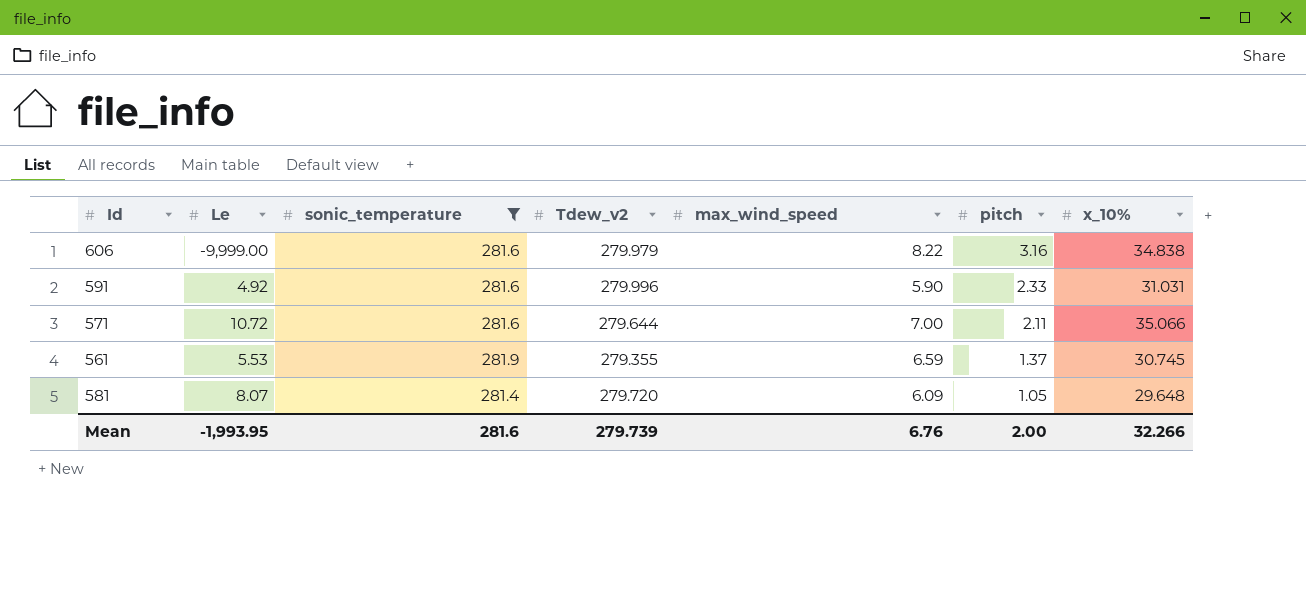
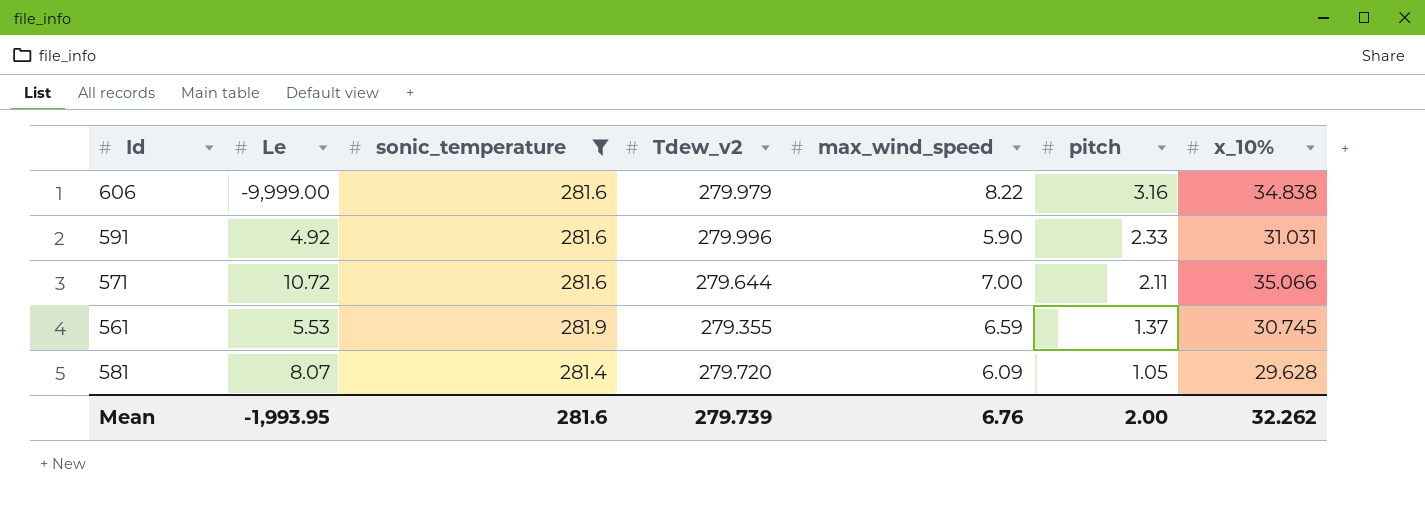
581 | x_10%: 29.648 -> 29.628
Mean | x_10%: 32.266 -> 32.262

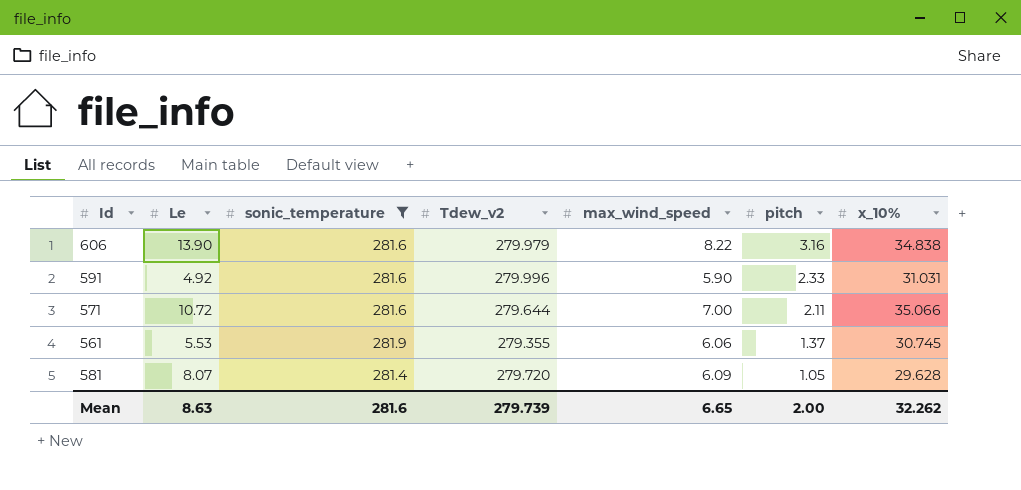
606 | Le: -9,999.00 -> 13.90
561 | max_wind_speed: 6.59 -> 6.06
Mean | Le: -1,993.95 -> 8.63
Mean | max_wind_speed: 6.76 -> 6.65

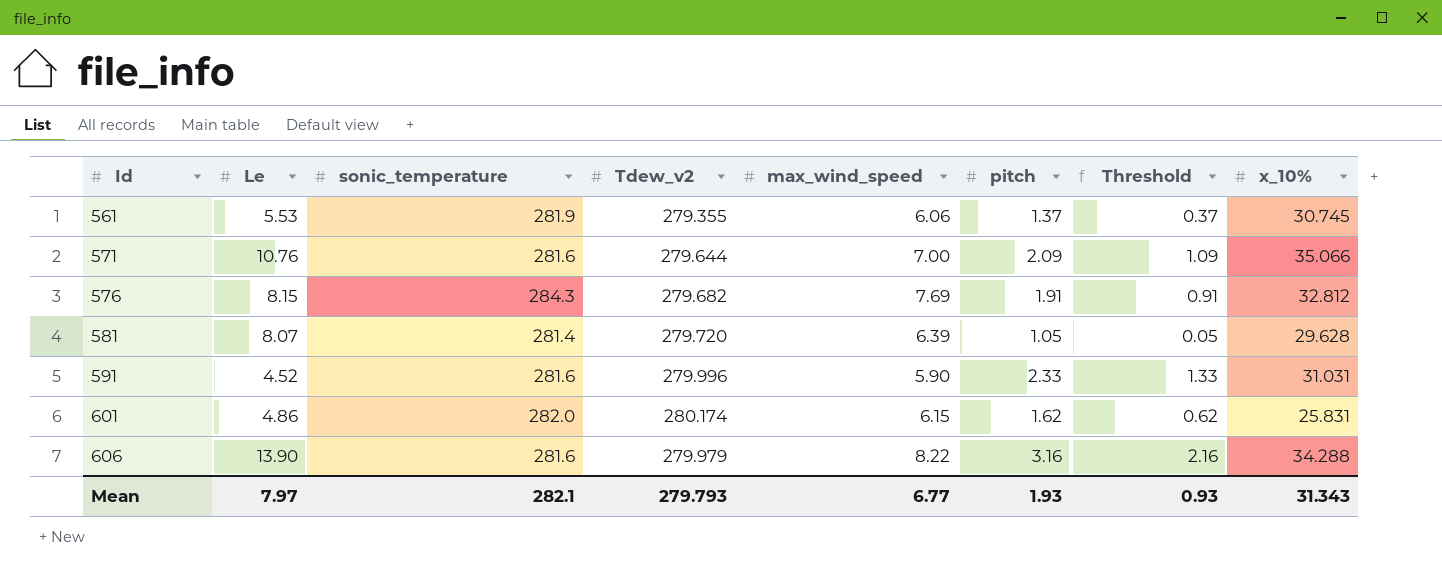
filter: sonic_temperature <= 281.9 -> none
row order: pitch descending -> Id ascending
column Threshold | formula: none -> [pitch] - 1
571 | Le: 10.72 -> 10.76
571 | pitch: 2.11 -> 2.09
581 | max_wind_speed: 6.09 -> 6.39
591 | Le: 4.92 -> 4.52
606 | x_10%: 34.838 -> 34.288
Mean | Le: 8.63 -> 7.97
Mean | sonic_temperature: 281.6 -> 282.1
Mean | Tdew_v2: 279.739 -> 279.793
Mean | max_wind_speed: 6.65 -> 6.77
Mean | pitch: 2.00 -> 1.93
Mean | x_10%: 32.262 -> 31.343

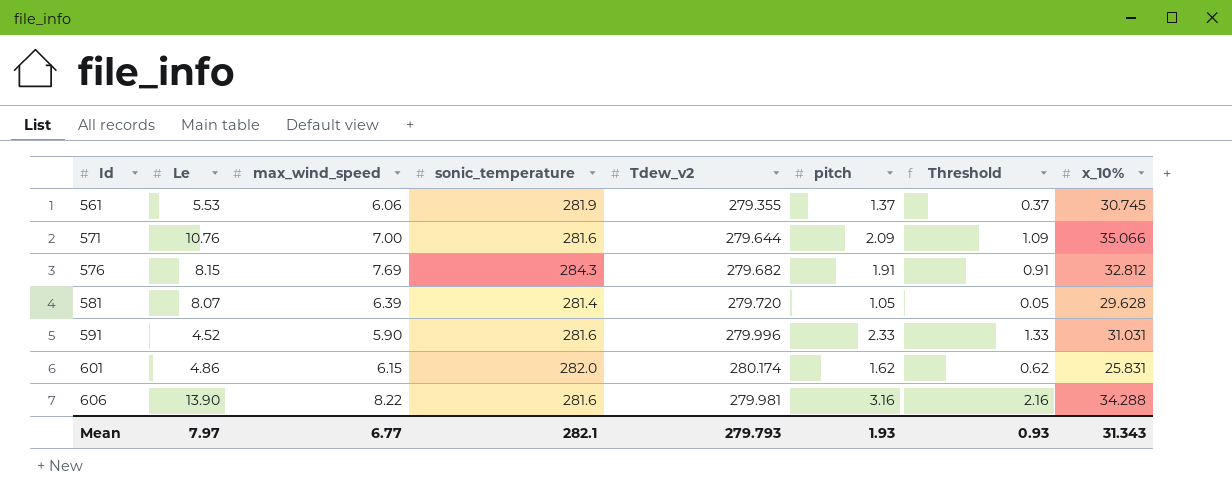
column max_wind_speed | position: 5 -> 3
606 | Tdew_v2: 279.979 -> 279.981

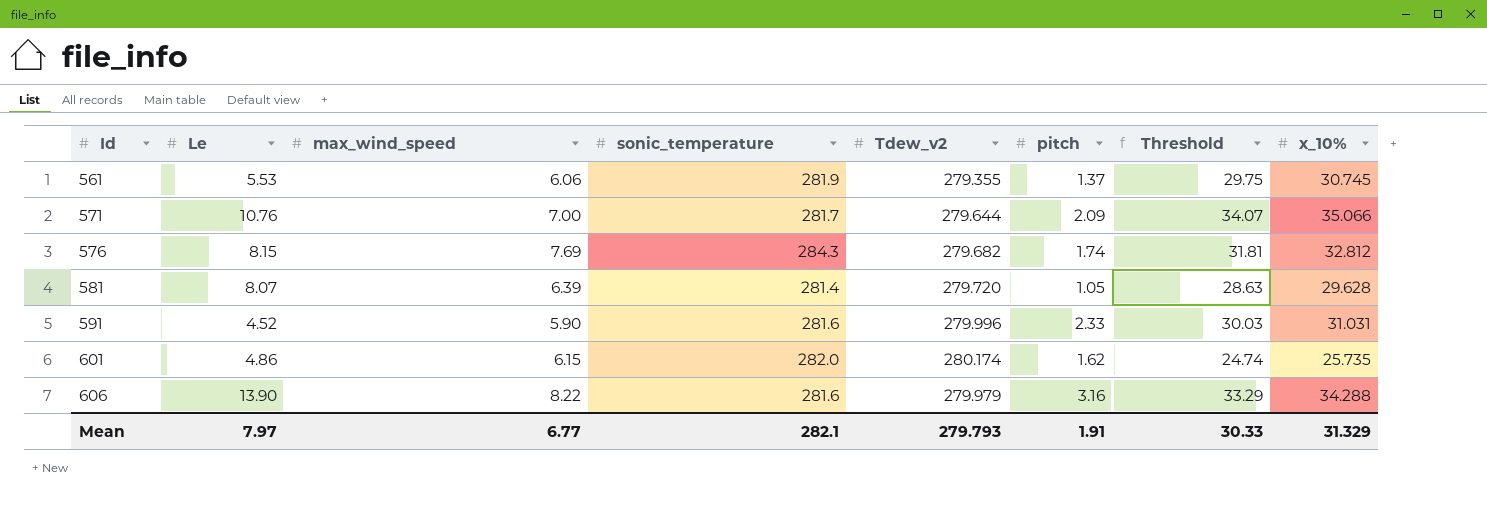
column Threshold | formula: [pitch] - 1 -> [x_10%] - 1
571 | sonic_temperature: 281.6 -> 281.7
576 | pitch: 1.91 -> 1.74
601 | x_10%: 25.831 -> 25.735
606 | Tdew_v2: 279.981 -> 279.979
Mean | pitch: 1.93 -> 1.91
Mean | Threshold: 0.93 -> 30.33
Mean | x_10%: 31.343 -> 31.329

